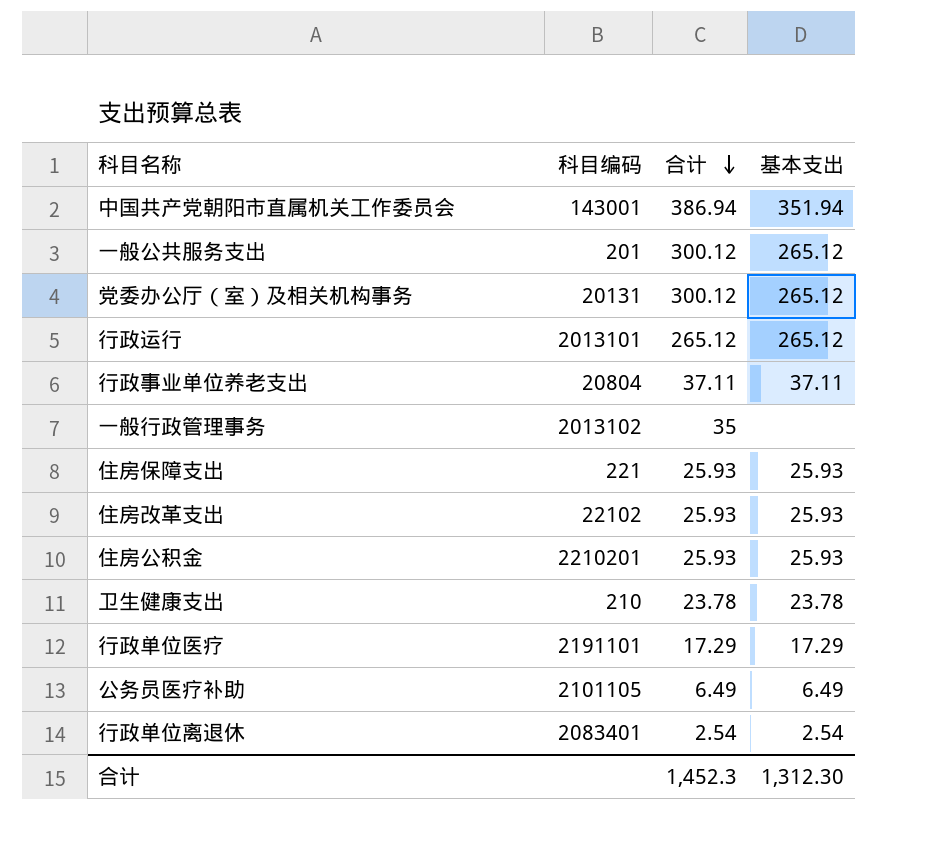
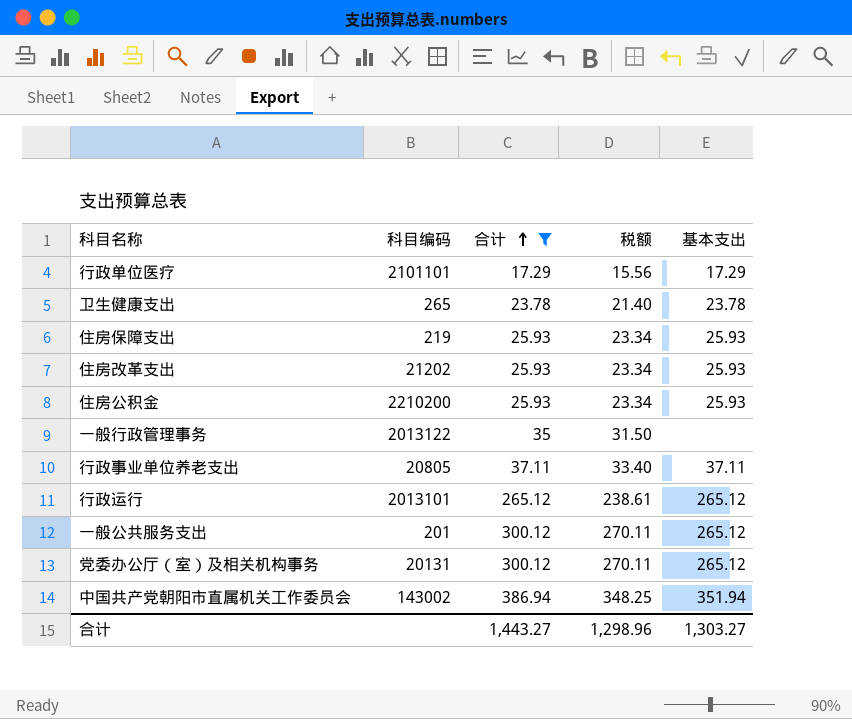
filter: none -> 合计 >= 17.29
row order: 合计 descending -> 合计 ascending
column 税额 | formula: none -> [合计] * 0.9
行政单位医疗 | 科目编码: 2191101 -> 2101101
卫生健康支出 | 科目编码: 210 -> 265
住房保障支出 | 科目编码: 221 -> 219
住房改革支出 | 科目编码: 22102 -> 21202
住房公积金 | 科目编码: 2210201 -> 2210200
一般行政管理事务 | 科目编码: 2013102 -> 2013122
行政事业单位养老支出 | 科目编码: 20804 -> 20805
中国共产党朝阳市直属机关工作委员会 | 科目编码: 143001 -> 143002
合计 | 合计: 1,452.3 -> 1,443.27
合计 | 基本支出: 1,312.30 -> 1,303.27

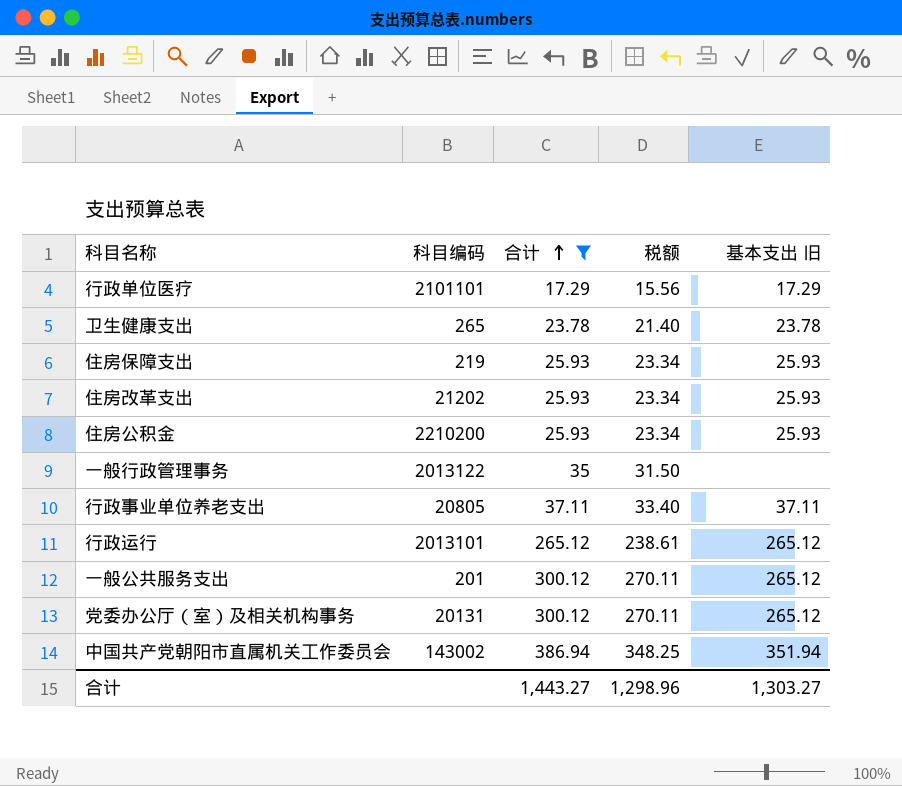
column name: 基本支出 -> 基本支出 旧

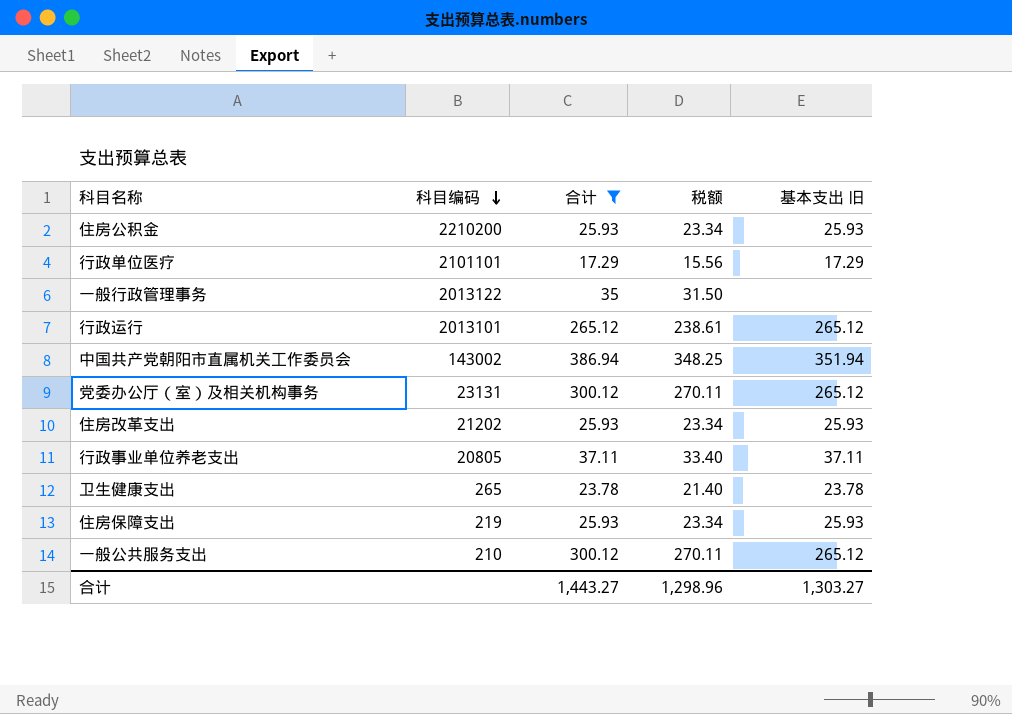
row order: 合计 ascending -> 科目编码 descending
党委办公厅（室）及相关机构事务 | 科目编码: 20131 -> 23131
一般公共服务支出 | 科目编码: 201 -> 210

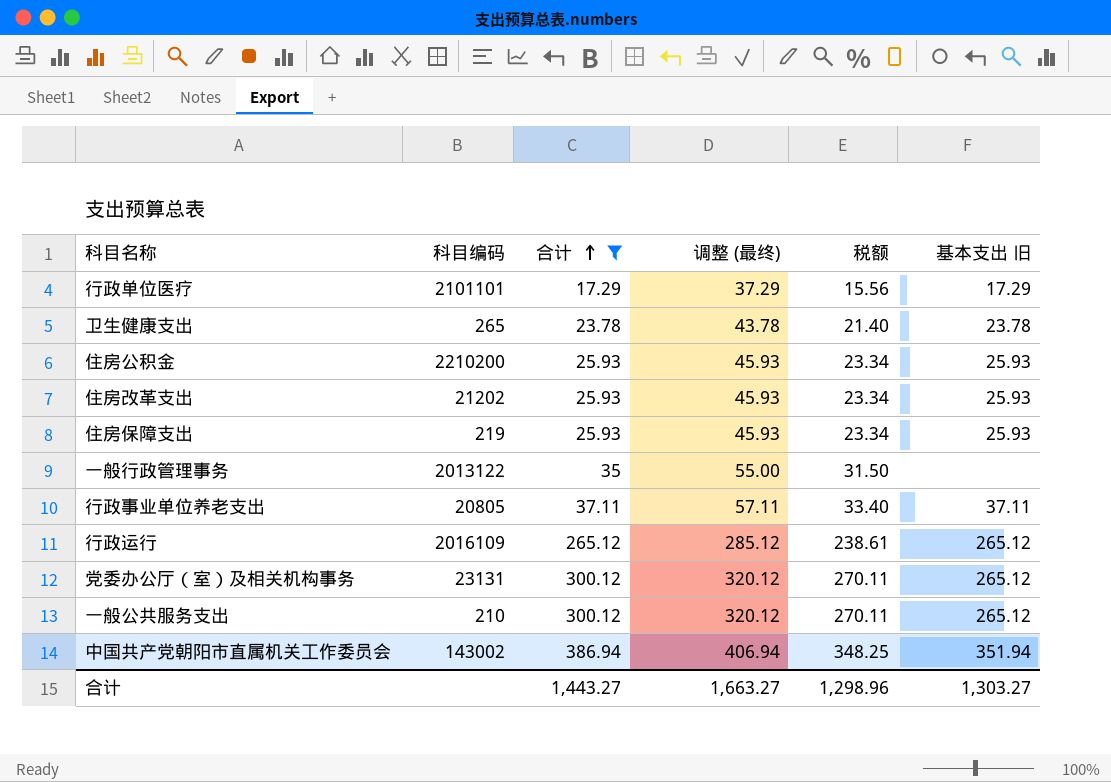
row order: 科目编码 descending -> 合计 ascending
column 调整 (最终) | formula: none -> [合计] + 20
行政运行 | 科目编码: 2013101 -> 2016109

